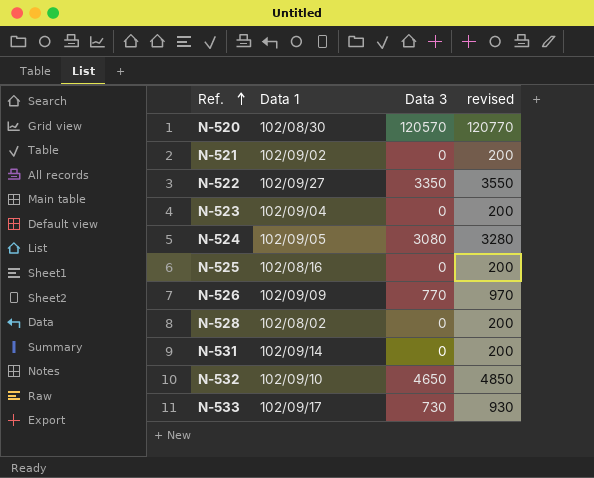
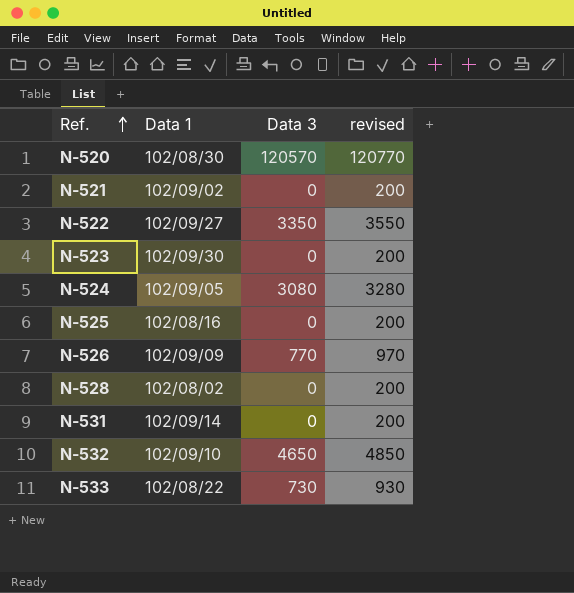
N-523 | Data 1: 102/09/04 -> 102/09/30
N-533 | Data 1: 102/09/17 -> 102/08/22

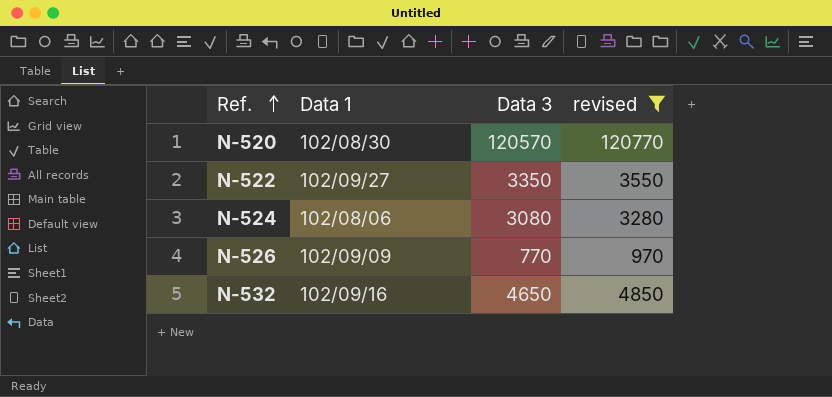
filter: none -> revised >= 970
N-524 | Data 1: 102/09/05 -> 102/08/06
N-532 | Data 1: 102/09/10 -> 102/09/16

